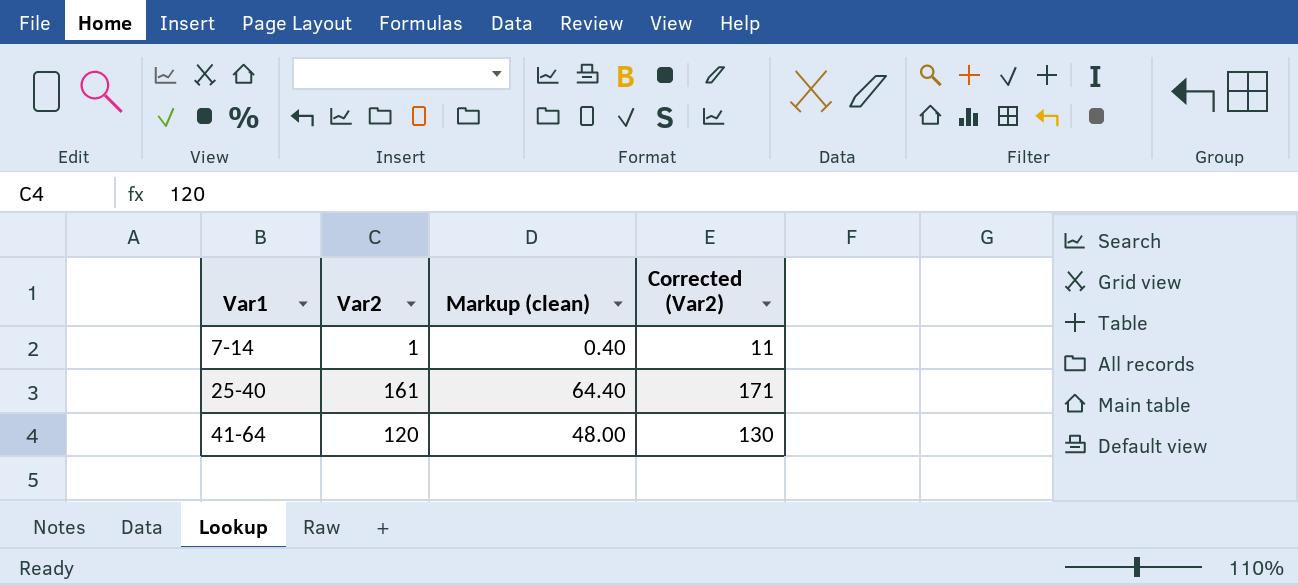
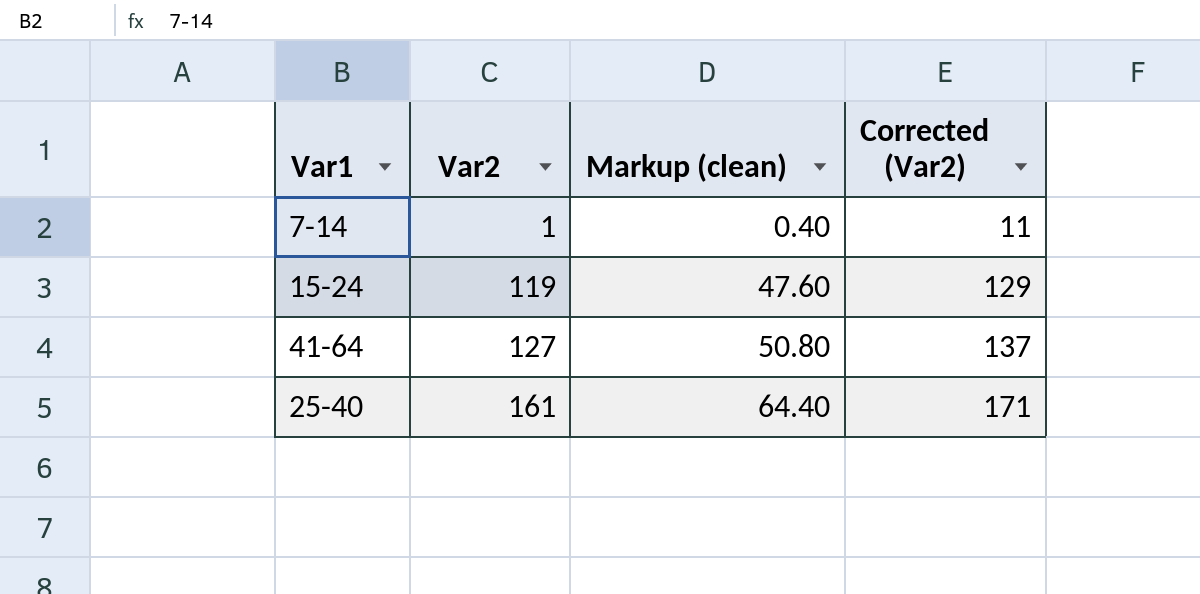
row order: Var1 ascending -> Var2 ascending
row 15-24: none -> 119 | 47.60 | 129
41-64 | Var2: 120 -> 127
41-64 | Markup (clean): 48.00 -> 50.80
41-64 | Corrected (Var2): 130 -> 137

